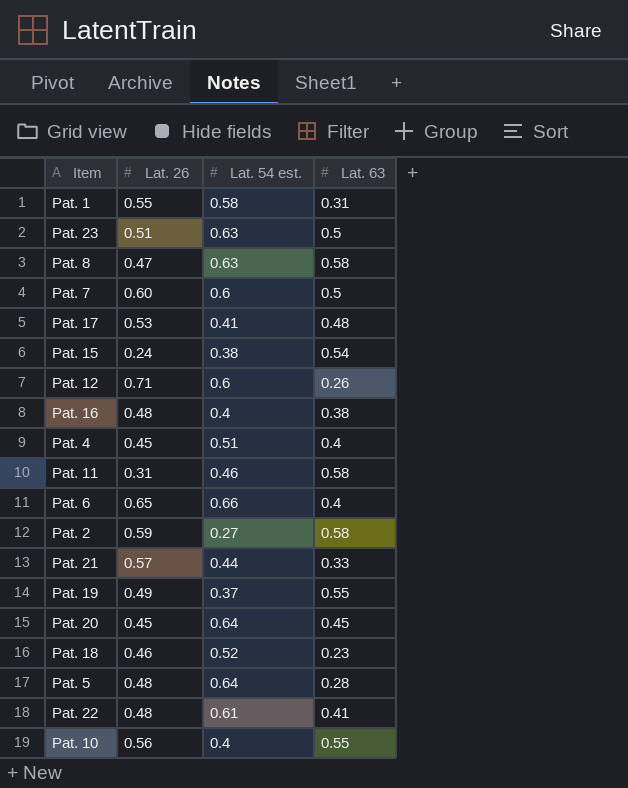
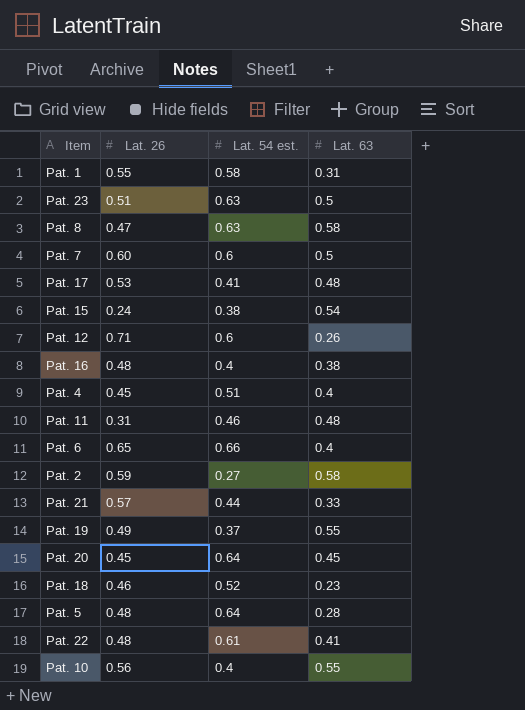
Pat. 11 | Lat. 63: 0.58 -> 0.48

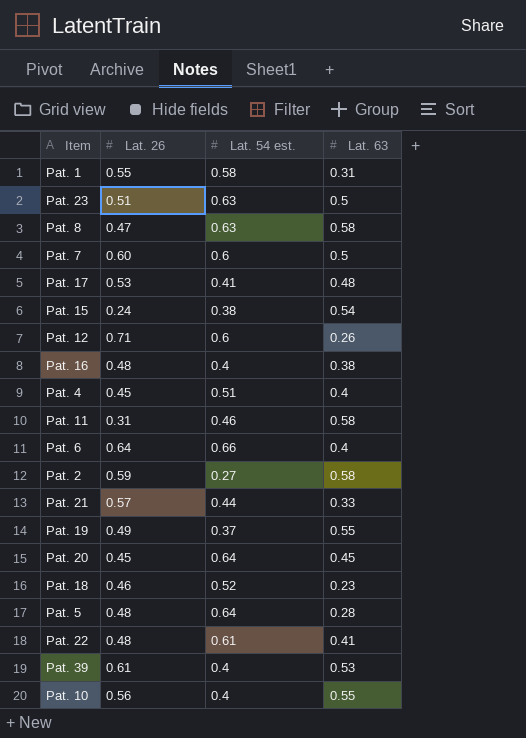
Pat. 11 | Lat. 63: 0.48 -> 0.58
Pat. 6 | Lat. 26: 0.65 -> 0.64
row Pat. 39: none -> 0.61 | 0.4 | 0.53

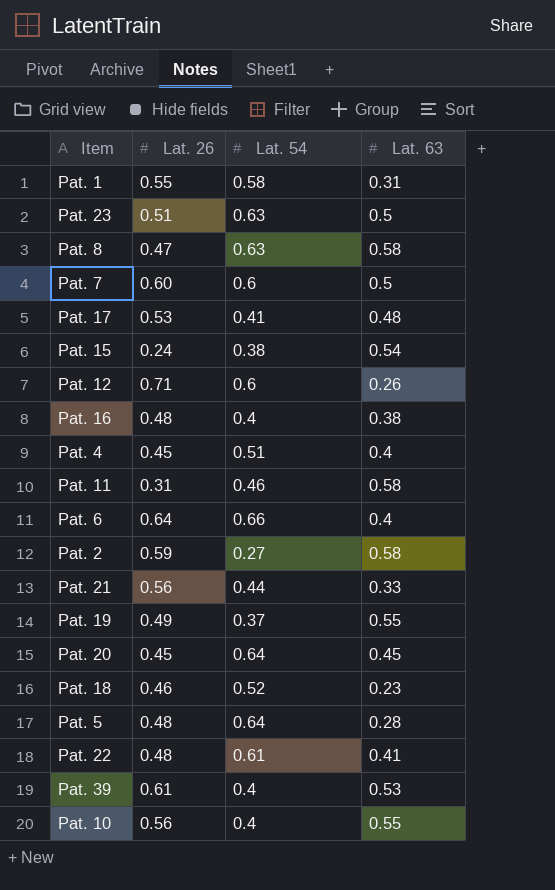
column name: Lat. 54 est. -> Lat. 54
Pat. 21 | Lat. 26: 0.57 -> 0.56

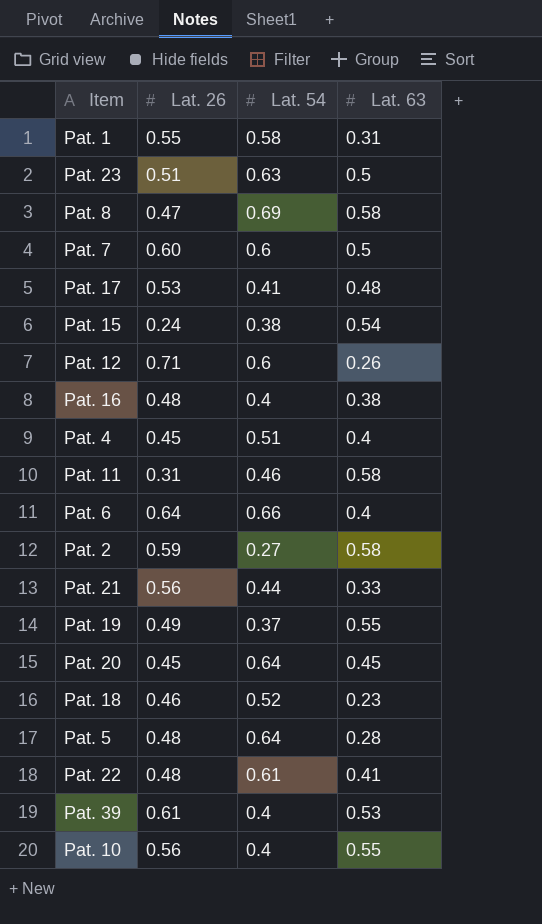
Pat. 8 | Lat. 54: 0.63 -> 0.69

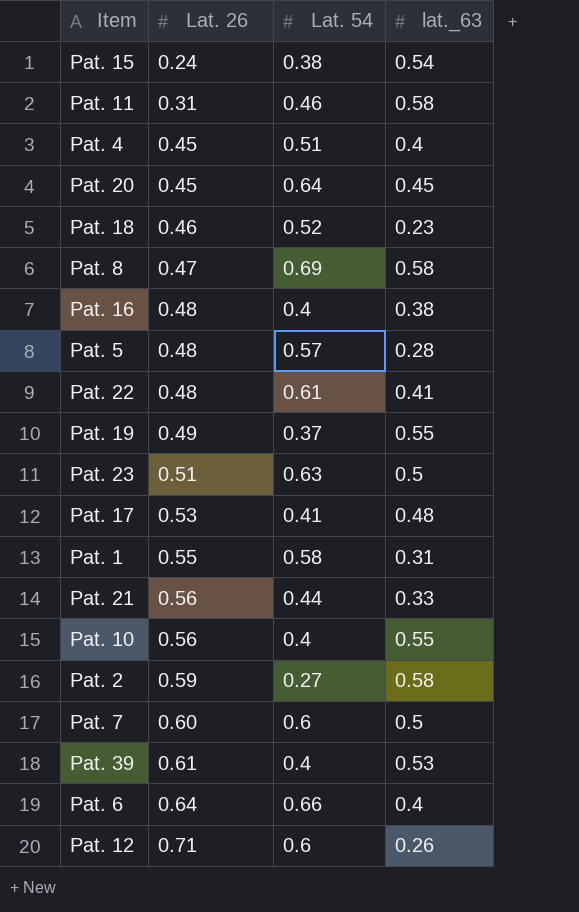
row order: none -> Lat. 26 ascending
column name: Lat. 63 -> lat._63
Pat. 5 | Lat. 54: 0.64 -> 0.57

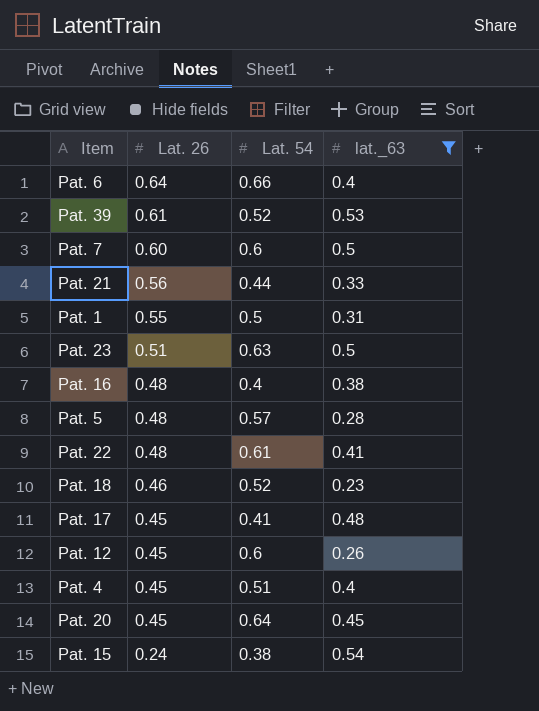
filter: none -> lat._63 <= 0.54
row order: Lat. 26 ascending -> Lat. 26 descending
Pat. 39 | Lat. 54: 0.4 -> 0.52
Pat. 1 | Lat. 54: 0.58 -> 0.5
Pat. 17 | Lat. 26: 0.53 -> 0.45
Pat. 12 | Lat. 26: 0.71 -> 0.45

